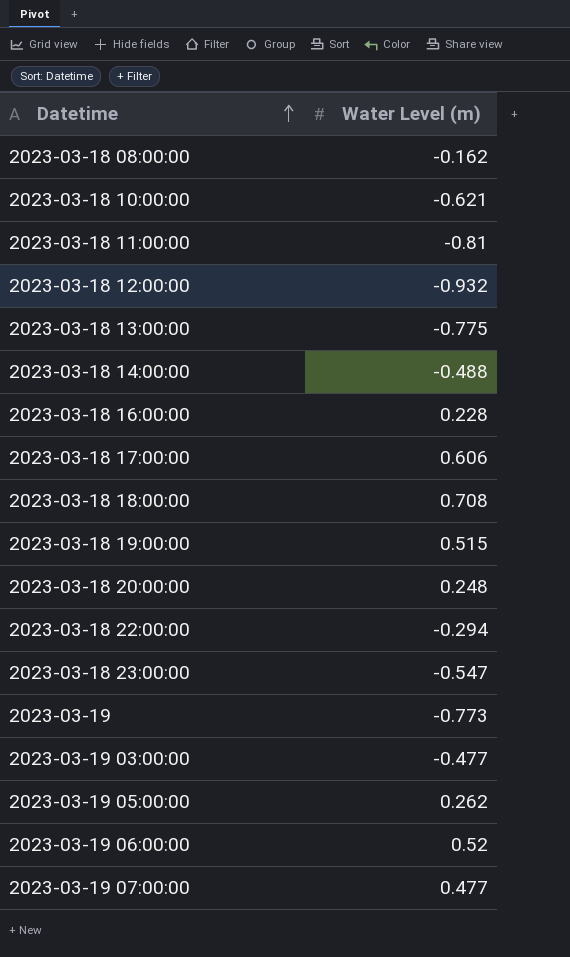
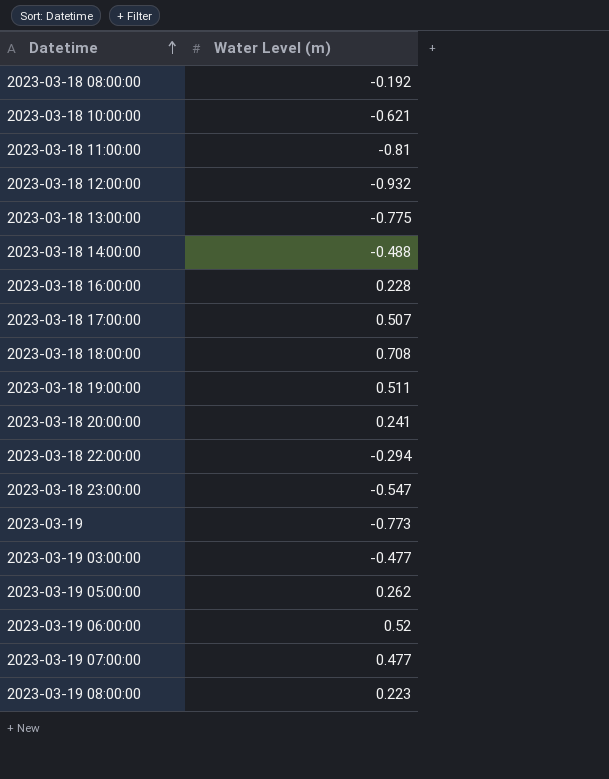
2023-03-18 08:00:00 | Water Level (m): -0.162 -> -0.192
2023-03-18 17:00:00 | Water Level (m): 0.606 -> 0.507
2023-03-18 19:00:00 | Water Level (m): 0.515 -> 0.511
2023-03-18 20:00:00 | Water Level (m): 0.248 -> 0.241
row 2023-03-19 08:00:00: none -> 0.223

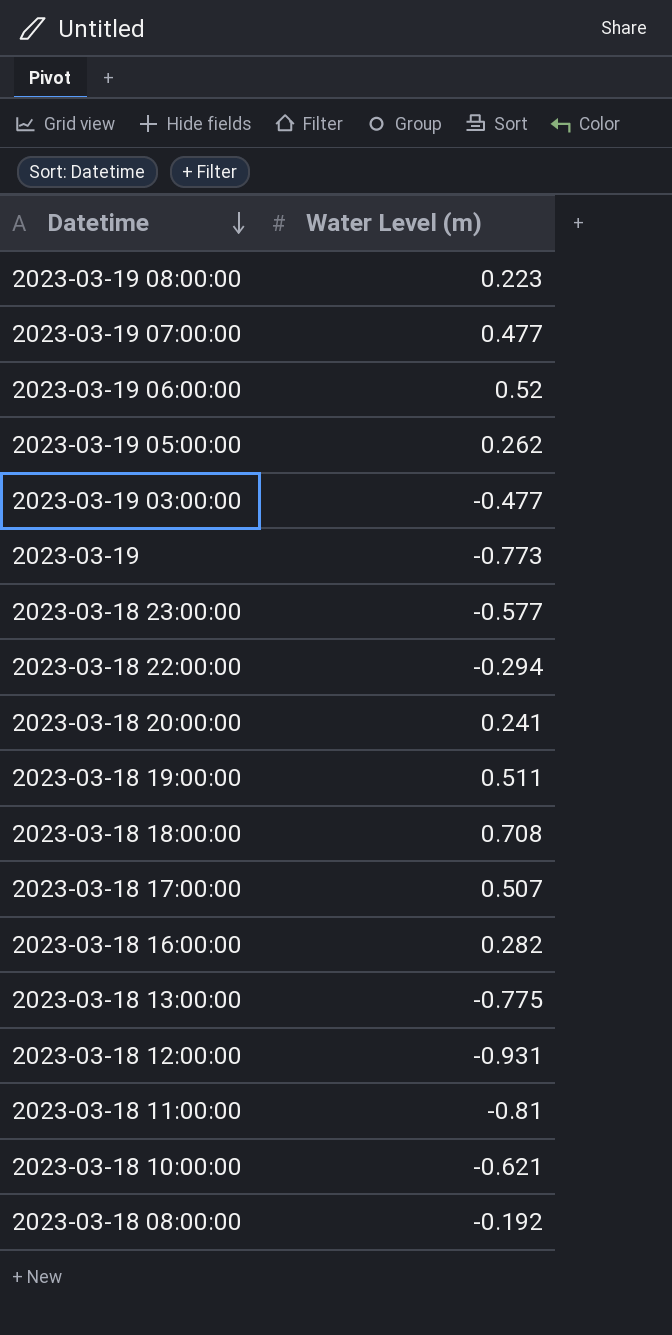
row order: Datetime ascending -> Datetime descending
row 2023-03-18 14:00:00: -0.488 -> none
2023-03-18 23:00:00 | Water Level (m): -0.547 -> -0.577
2023-03-18 16:00:00 | Water Level (m): 0.228 -> 0.282
2023-03-18 12:00:00 | Water Level (m): -0.932 -> -0.931

